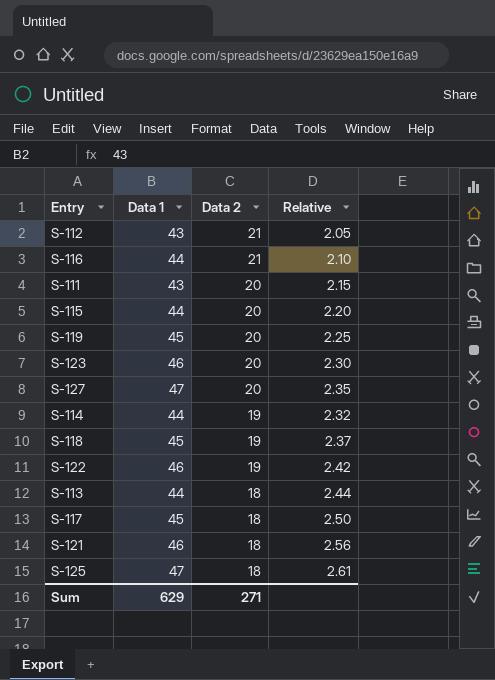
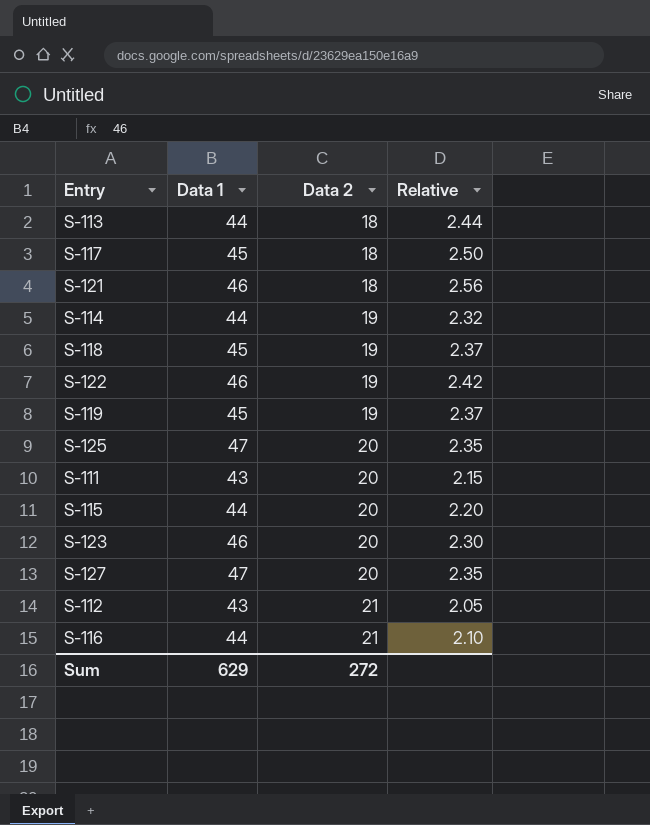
row order: Data 2 descending -> Data 2 ascending
S-119 | Data 2: 20 -> 19
S-119 | Relative: 2.25 -> 2.37
S-125 | Data 2: 18 -> 20
S-125 | Relative: 2.61 -> 2.35
Sum | Data 2: 271 -> 272

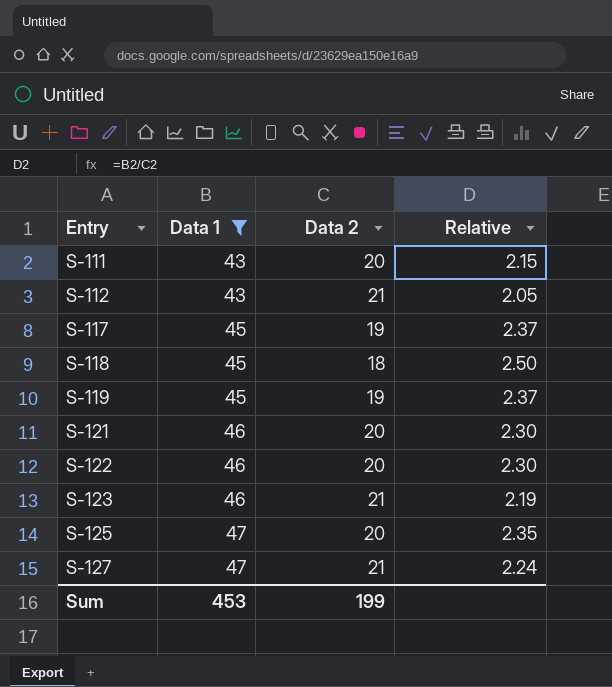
filter: none -> Data 1 != 44
row order: Data 2 ascending -> Entry ascending
S-117 | Data 2: 18 -> 19
S-117 | Relative: 2.50 -> 2.37
S-118 | Data 2: 19 -> 18
S-118 | Relative: 2.37 -> 2.50
S-121 | Data 2: 18 -> 20
S-121 | Relative: 2.56 -> 2.30
S-122 | Data 2: 19 -> 20
S-122 | Relative: 2.42 -> 2.30
S-123 | Data 2: 20 -> 21
S-123 | Relative: 2.30 -> 2.19
S-127 | Data 2: 20 -> 21
S-127 | Relative: 2.35 -> 2.24
Sum | Data 1: 629 -> 453
Sum | Data 2: 272 -> 199

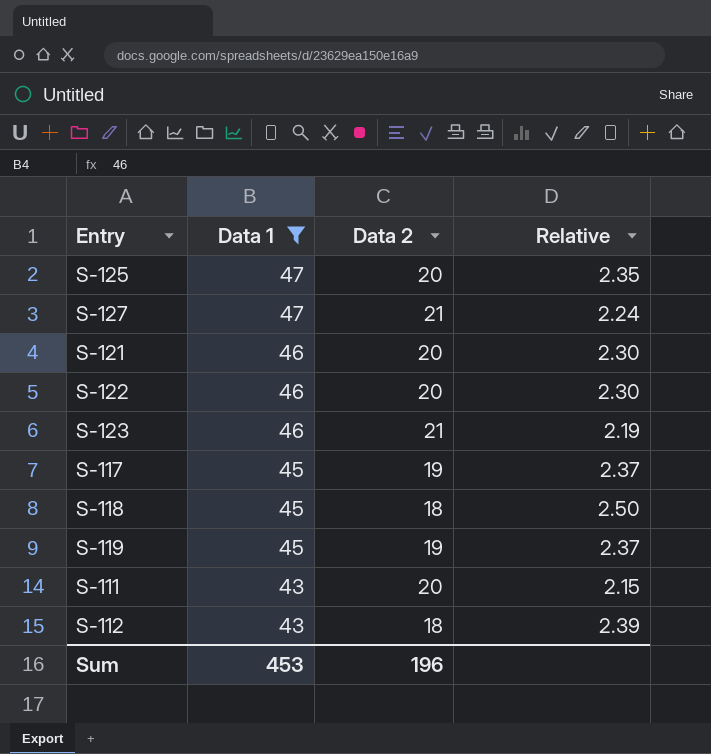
row order: Entry ascending -> Data 1 descending
S-112 | Data 2: 21 -> 18
S-112 | Relative: 2.05 -> 2.39
Sum | Data 2: 199 -> 196

